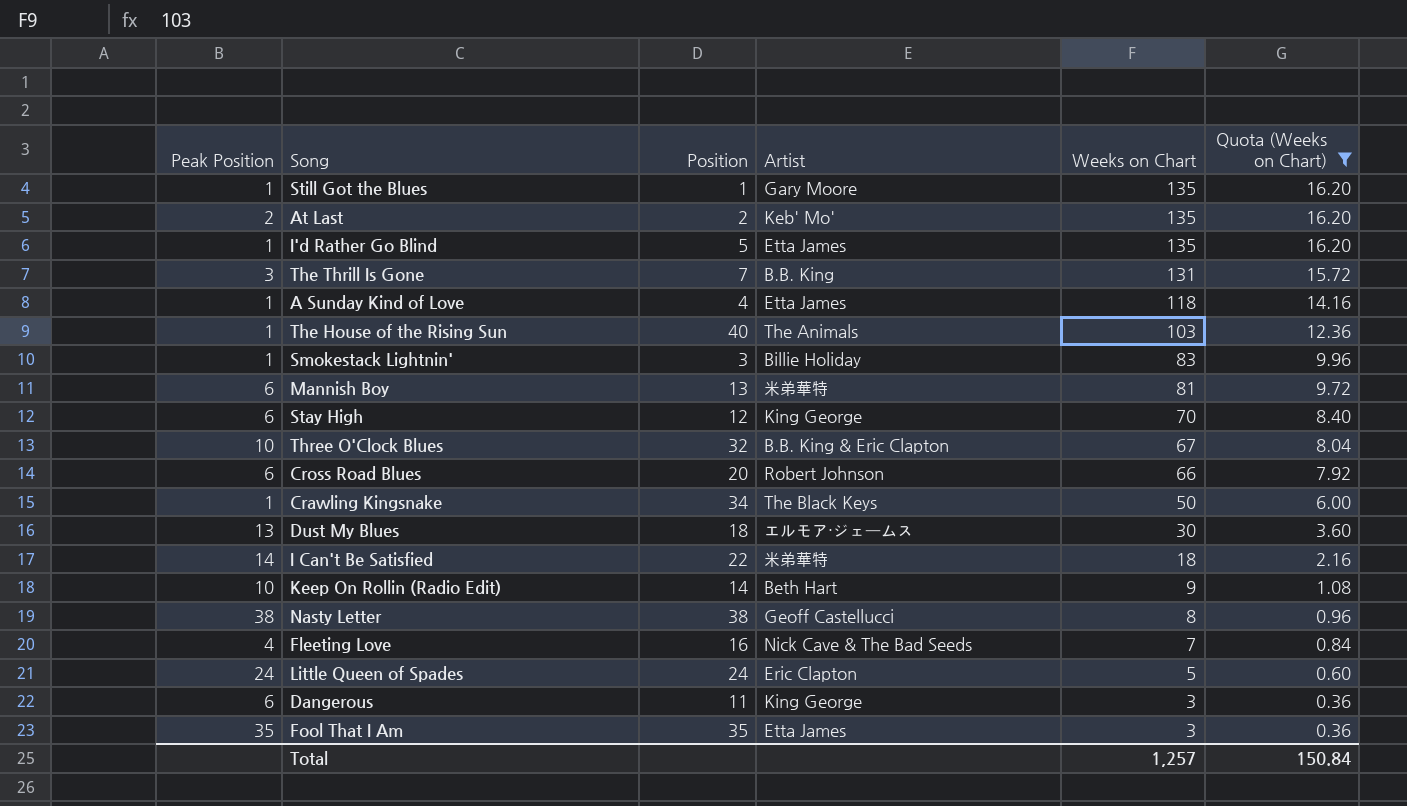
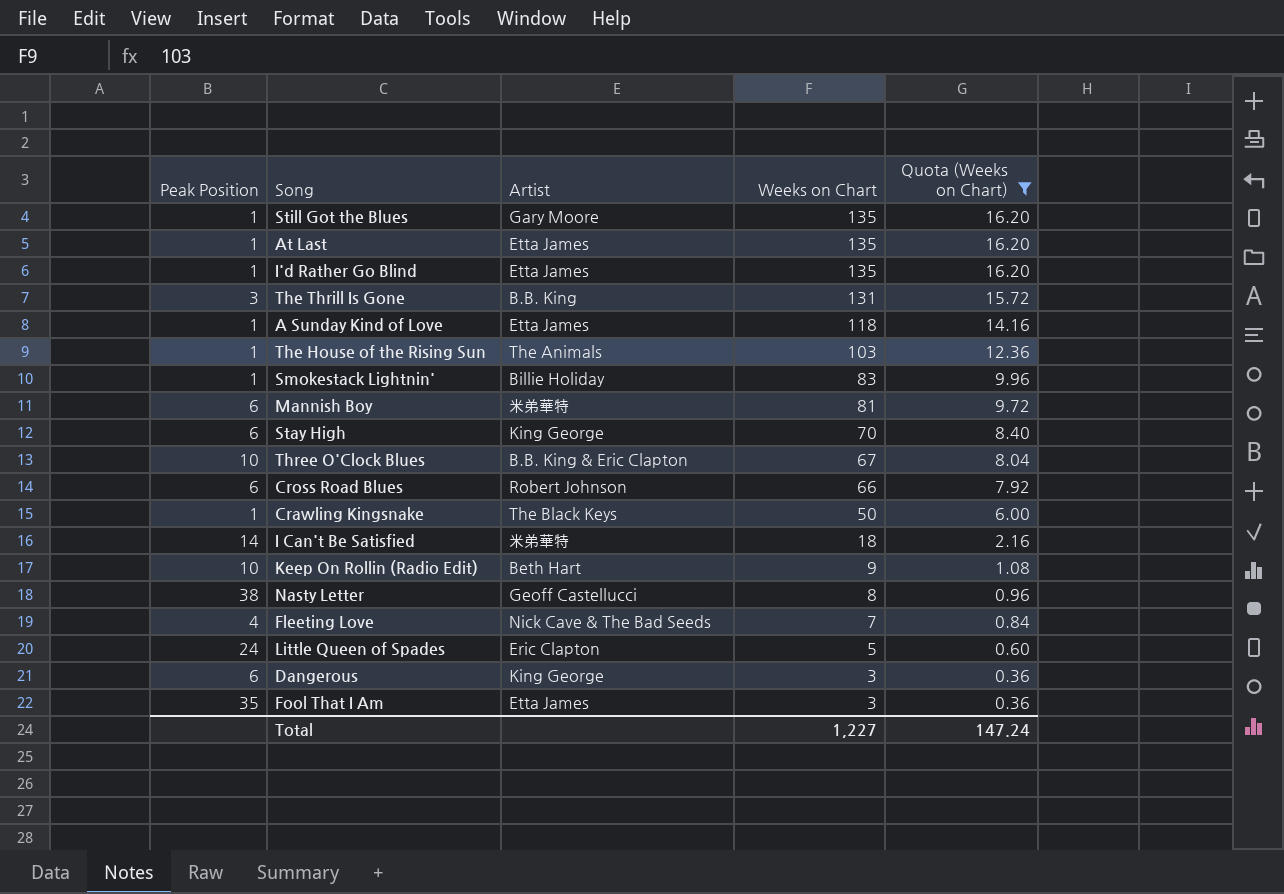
column Position | position: 3 -> none
row Dust My Blues: 13 | 18 | エルモア・ジェームス | 30 | 3.60 -> none
At Last | Peak Position: 2 -> 1
At Last | Artist: Keb' Mo' -> Etta James
Total | Weeks on Chart: 1,257 -> 1,227
Total | Quota (Weeks on Chart): 150.84 -> 147.24

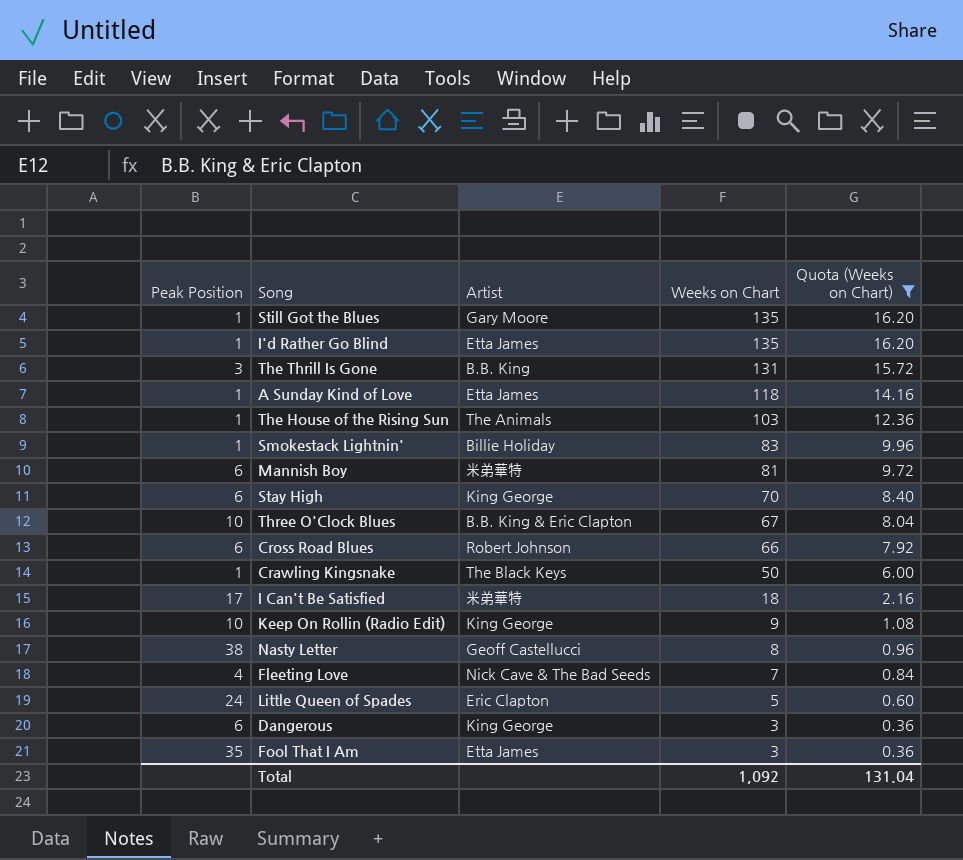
row At Last: 1 | Etta James | 135 | 16.20 -> none
I Can't Be Satisfied | Peak Position: 14 -> 17
Keep On Rollin (Radio Edit) | Artist: Beth Hart -> King George
Total | Weeks on Chart: 1,227 -> 1,092
Total | Quota (Weeks on Chart): 147.24 -> 131.04

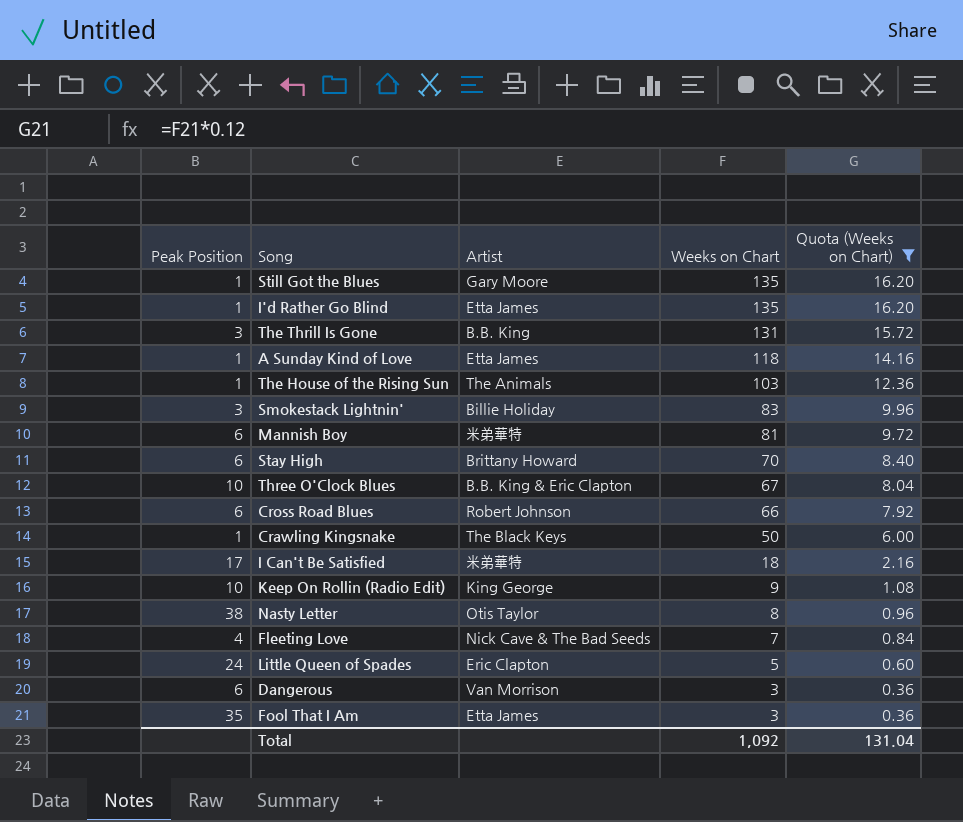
Smokestack Lightnin' | Peak Position: 1 -> 3
Stay High | Artist: King George -> Brittany Howard
Nasty Letter | Artist: Geoff Castellucci -> Otis Taylor
Dangerous | Artist: King George -> Van Morrison

